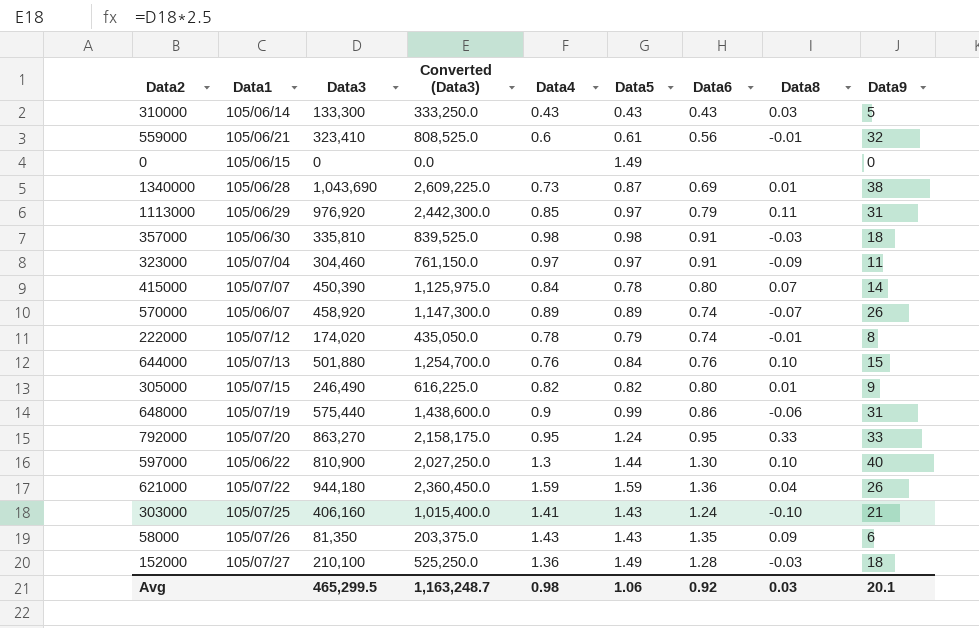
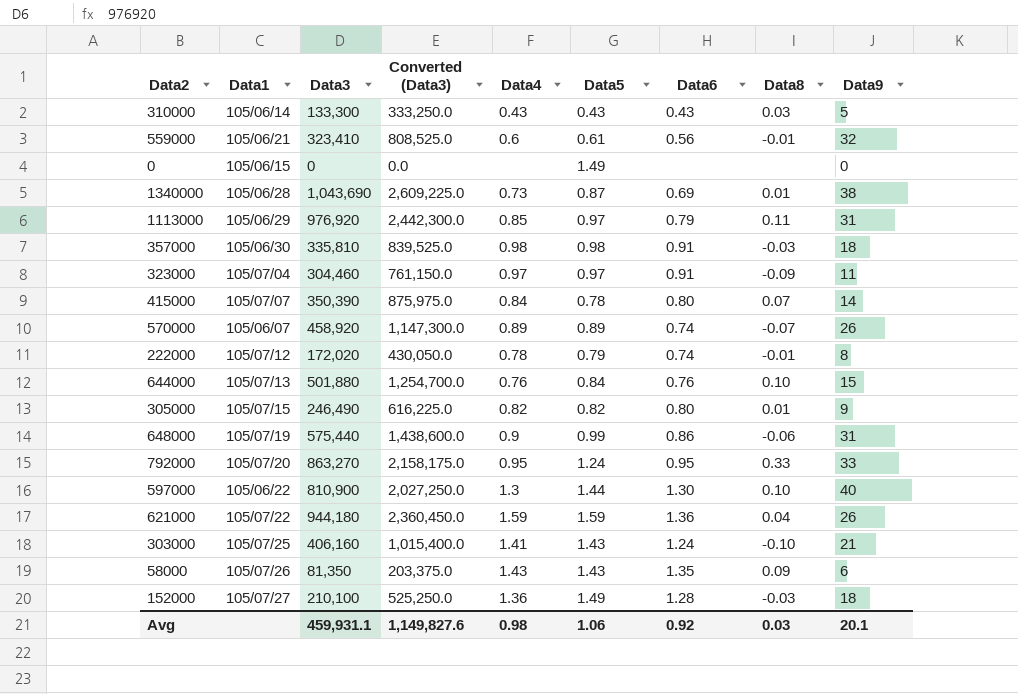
415000 | Data3: 450,390 -> 350,390
415000 | Converted (Data3): 1,125,975.0 -> 875,975.0
222000 | Data3: 174,020 -> 172,020
222000 | Converted (Data3): 435,050.0 -> 430,050.0
Avg | Data3: 465,299.5 -> 459,931.1
Avg | Converted (Data3): 1,163,248.7 -> 1,149,827.6

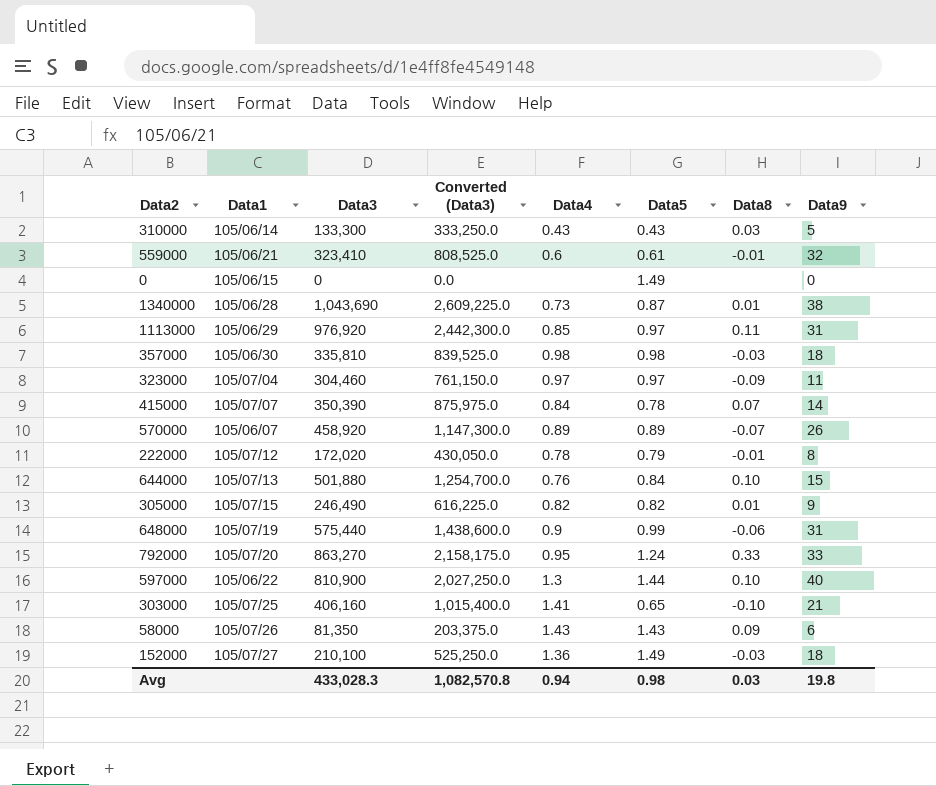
column Data6 | position: 7 -> none
row 621000: 105/07/22 | 944,180 | 2,360,450.0 | 1.59 | 1.59 | 1.36 | 0.04 | 26 -> none
303000 | Data5: 1.43 -> 0.65
Avg | Data3: 459,931.1 -> 433,028.3
Avg | Converted (Data3): 1,149,827.6 -> 1,082,570.8
Avg | Data4: 0.98 -> 0.94
Avg | Data5: 1.06 -> 0.98
Avg | Data9: 20.1 -> 19.8

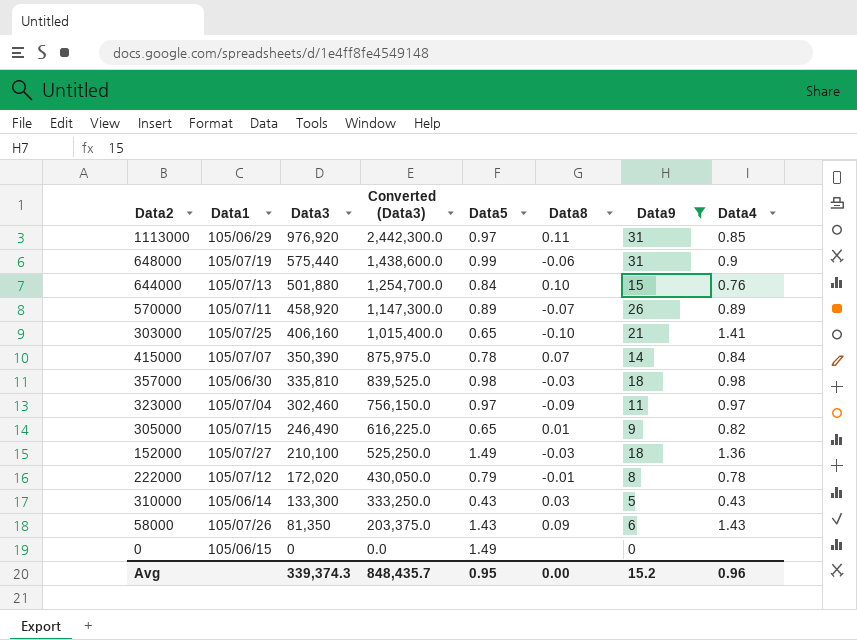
filter: none -> Data9 <= 31
row order: none -> Data3 descending
column Data4 | position: 5 -> 8
570000 | Data1: 105/06/07 -> 105/07/11
323000 | Data3: 304,460 -> 302,460
323000 | Converted (Data3): 761,150.0 -> 756,150.0
305000 | Data5: 0.82 -> 0.65
Avg | Data3: 433,028.3 -> 339,374.3
Avg | Converted (Data3): 1,082,570.8 -> 848,435.7
Avg | Data5: 0.98 -> 0.95
Avg | Data8: 0.03 -> 0.00
Avg | Data9: 19.8 -> 15.2
Avg | Data4: 0.94 -> 0.96

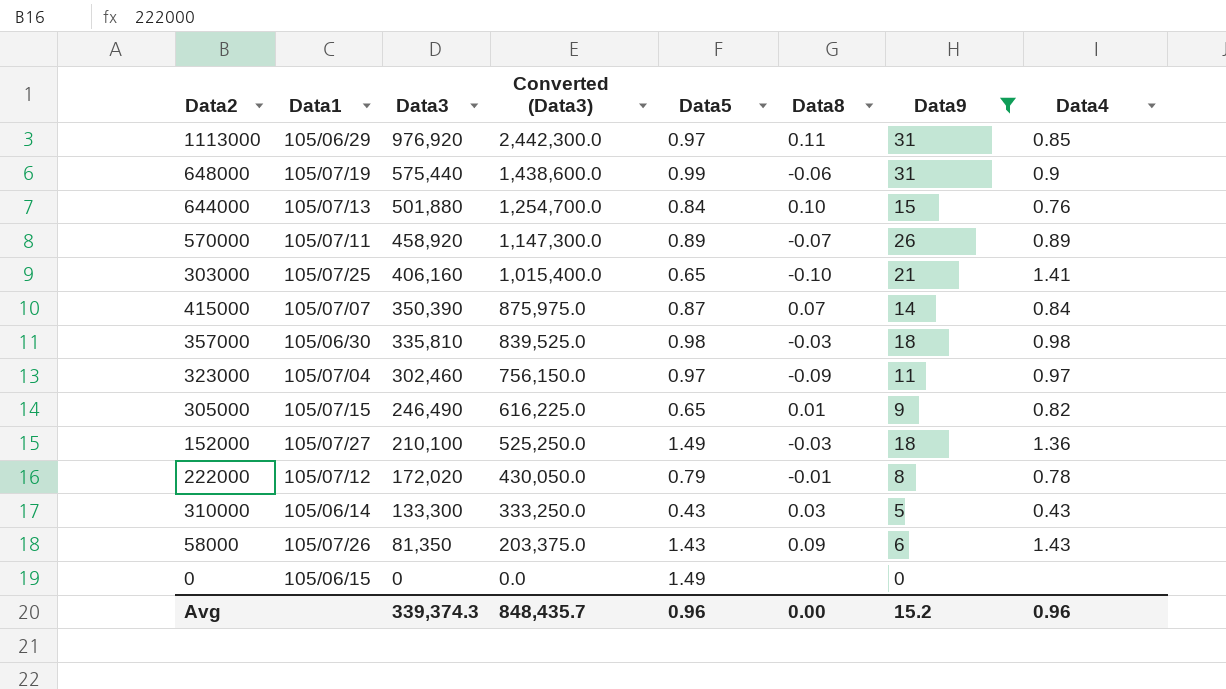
415000 | Data5: 0.78 -> 0.87
Avg | Data5: 0.95 -> 0.96

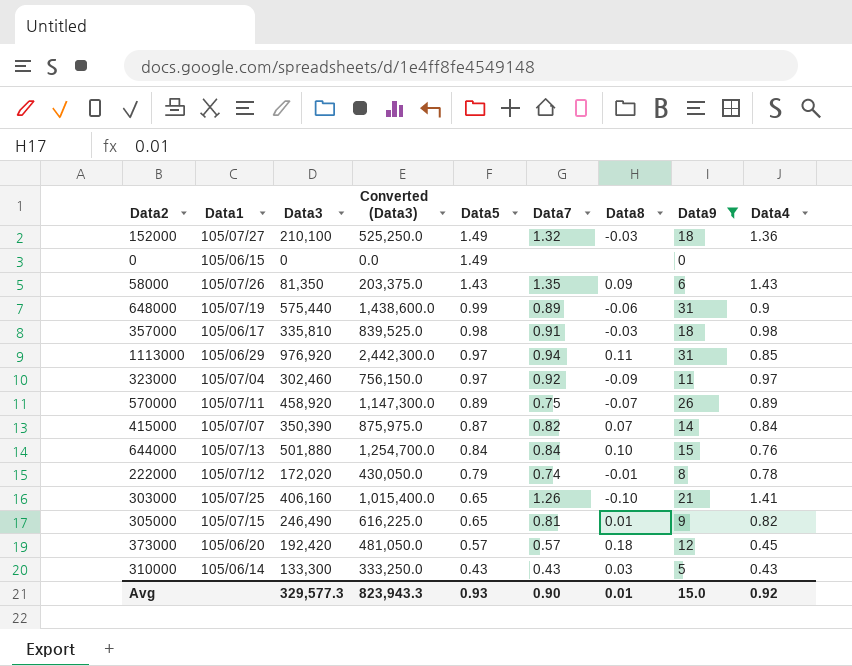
row order: Data3 descending -> Data5 descending
column Data7 | position: none -> 6
357000 | Data1: 105/06/30 -> 105/06/17
row 373000: none -> 105/06/20 | 192,420 | 481,050.0 | 0.57 | 0.57 | 0.18 | 12 | 0.45
Avg | Data3: 339,374.3 -> 329,577.3
Avg | Converted (Data3): 848,435.7 -> 823,943.3
Avg | Data5: 0.96 -> 0.93
Avg | Data8: 0.00 -> 0.01
Avg | Data9: 15.2 -> 15.0
Avg | Data4: 0.96 -> 0.92

